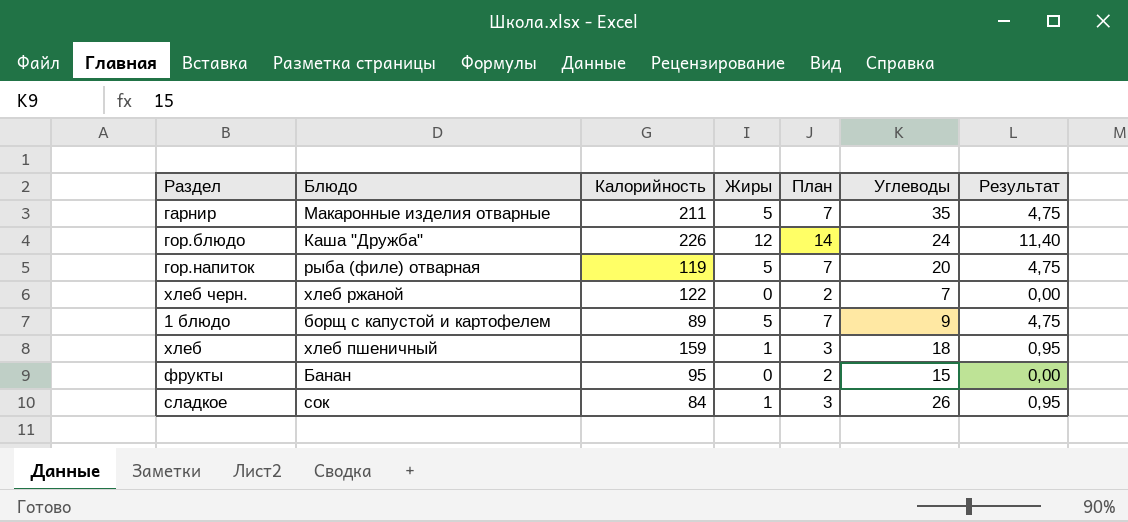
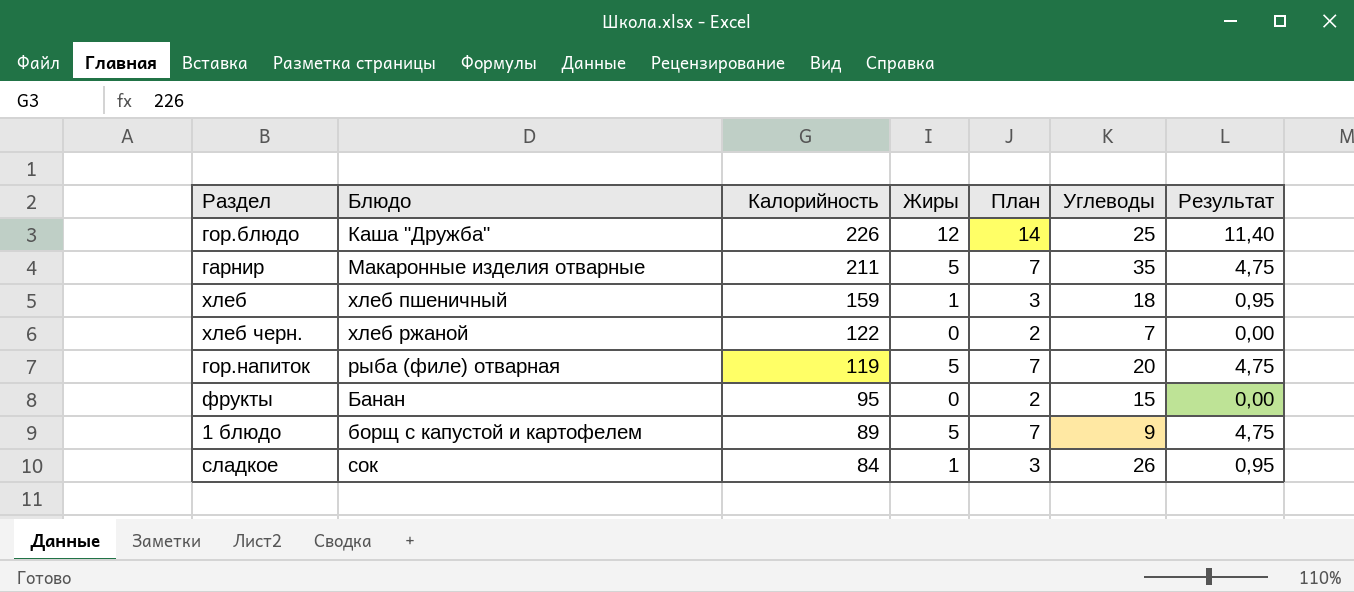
row order: none -> Калорийность descending
гор.блюдо | Углеводы: 24 -> 25

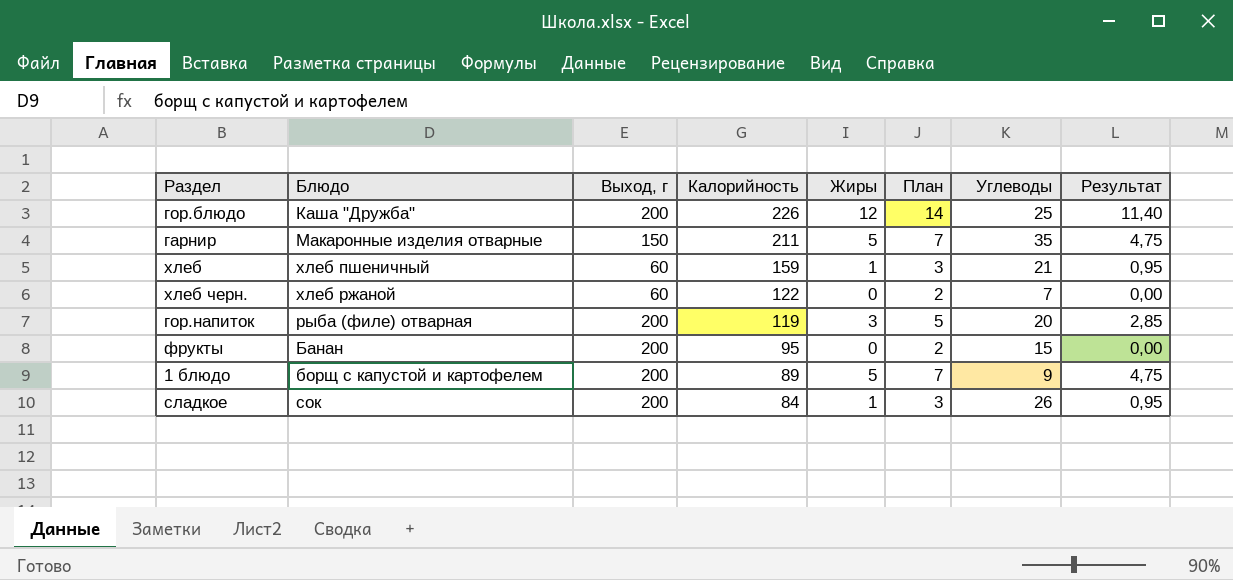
column Выход, г | position: none -> 3
хлеб | Углеводы: 18 -> 21
гор.напиток | Жиры: 5 -> 3
гор.напиток | План: 7 -> 5
гор.напиток | Результат: 4,75 -> 2,85

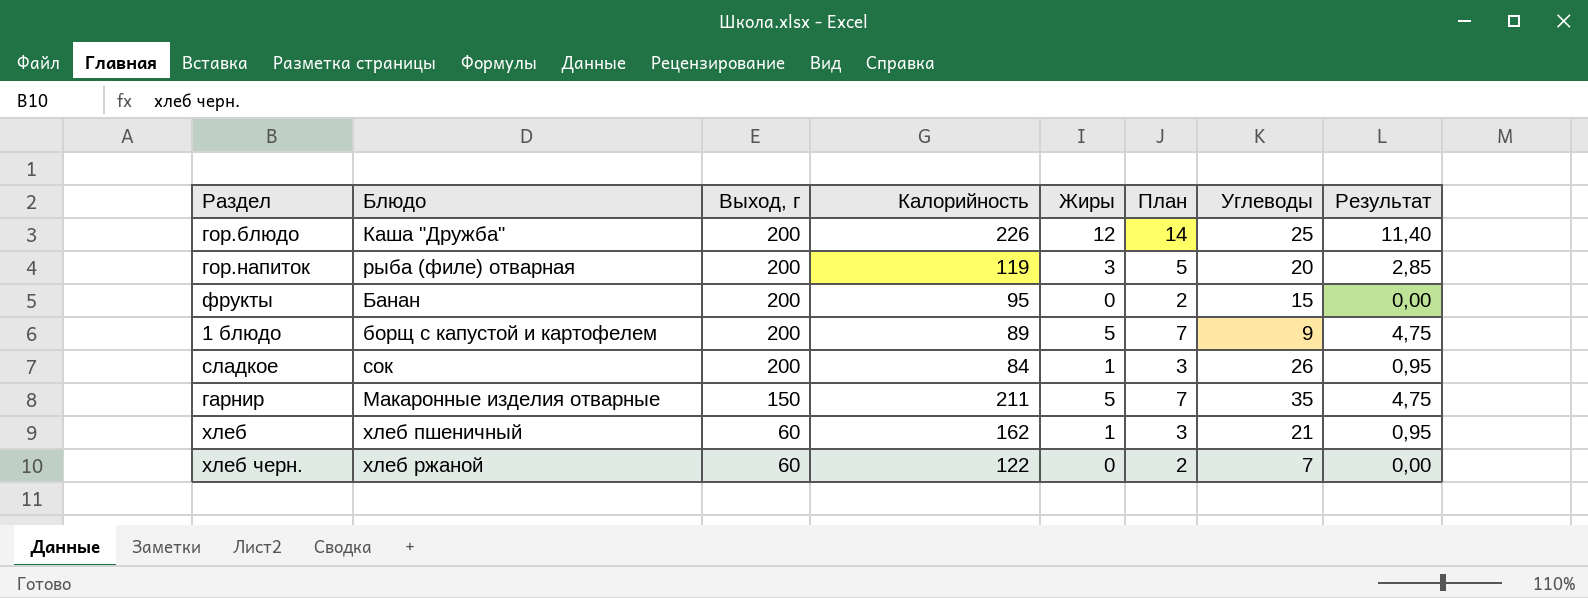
row order: Калорийность descending -> Выход, г descending
хлеб | Калорийность: 159 -> 162

